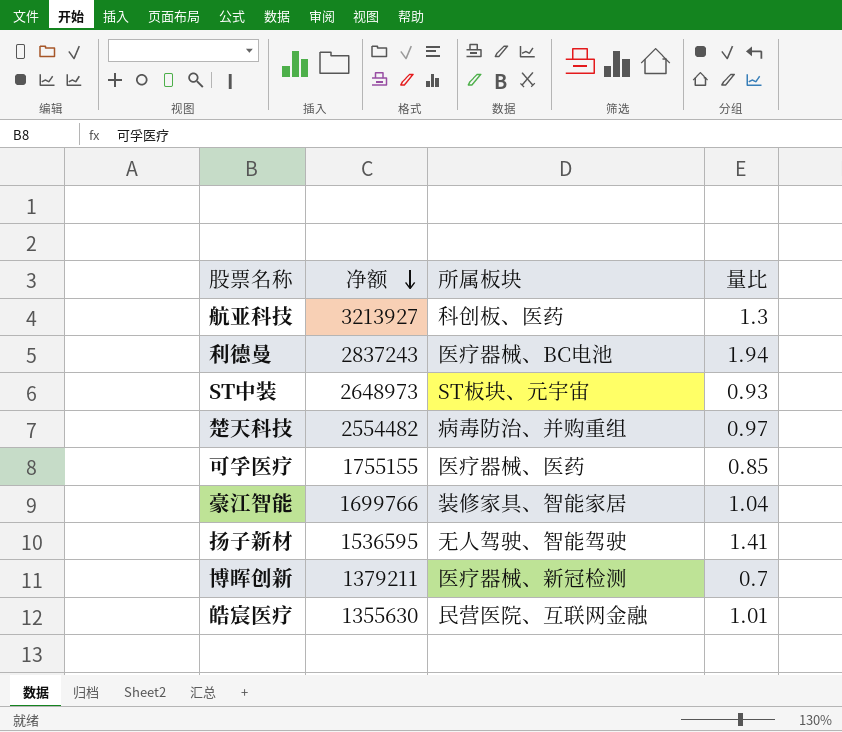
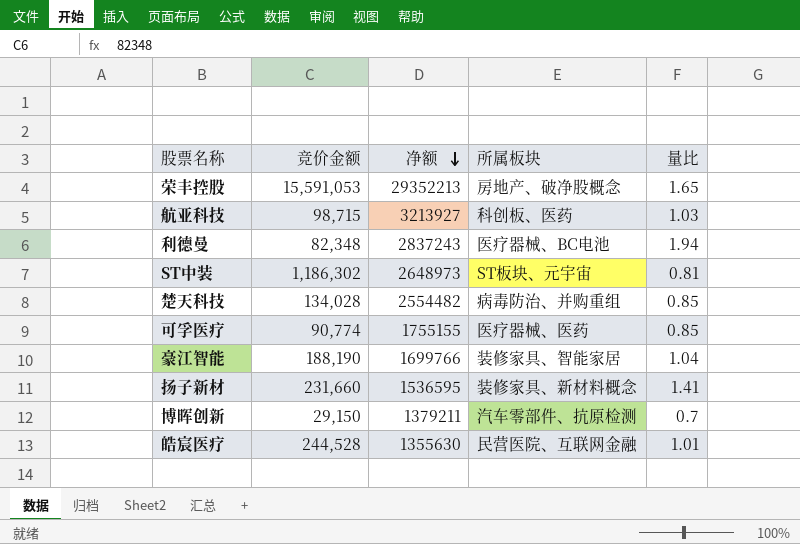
column 竞价金额 | position: none -> 2
row 荣丰控股: none -> 15,591,053 | 29352213 | 房地产、破净股概念 | 1.65
航亚科技 | 量比: 1.3 -> 1.03
ST中装 | 量比: 0.93 -> 0.81
楚天科技 | 量比: 0.97 -> 0.85
扬子新材 | 所属板块: 无人驾驶、智能驾驶 -> 装修家具、新材料概念
博晖创新 | 所属板块: 医疗器械、新冠检测 -> 汽车零部件、抗原检测

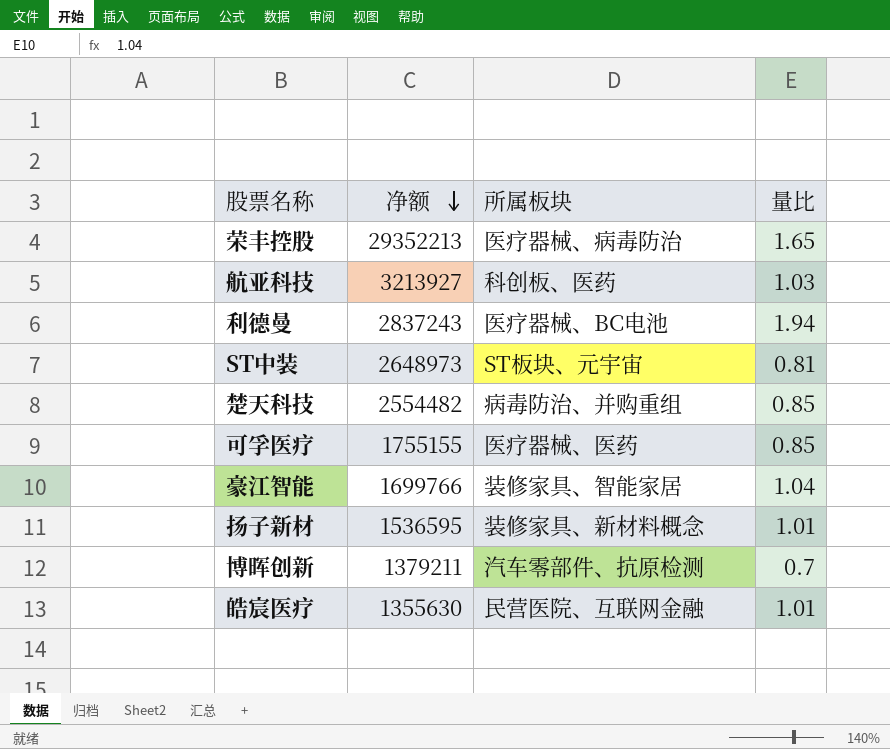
column 竞价金额 | position: 2 -> none
荣丰控股 | 所属板块: 房地产、破净股概念 -> 医疗器械、病毒防治
扬子新材 | 量比: 1.41 -> 1.01

